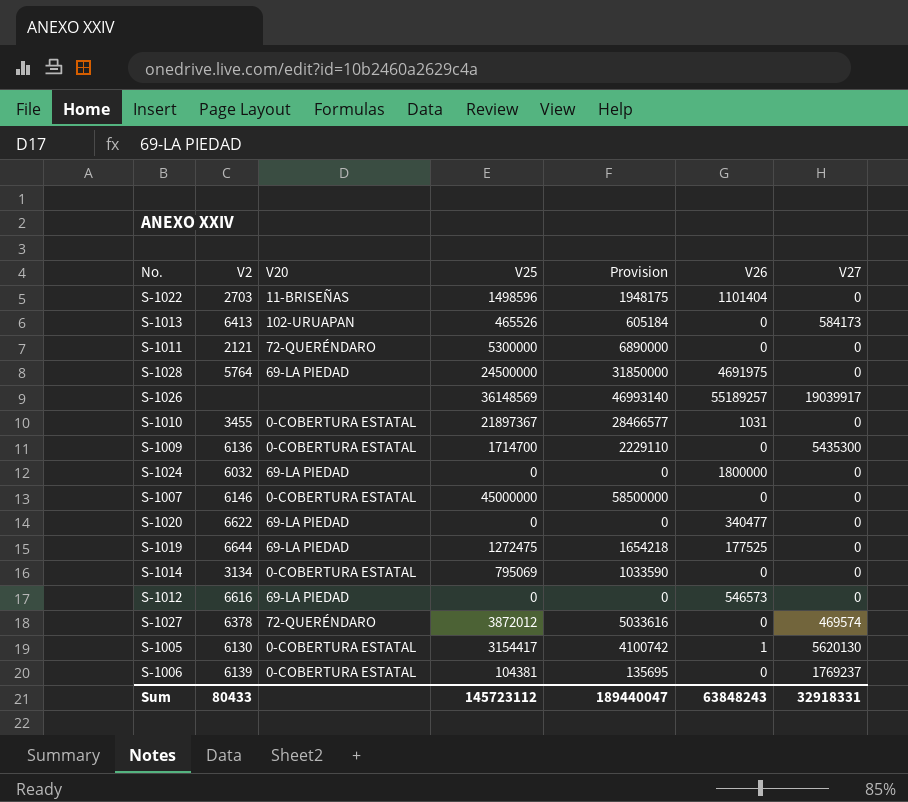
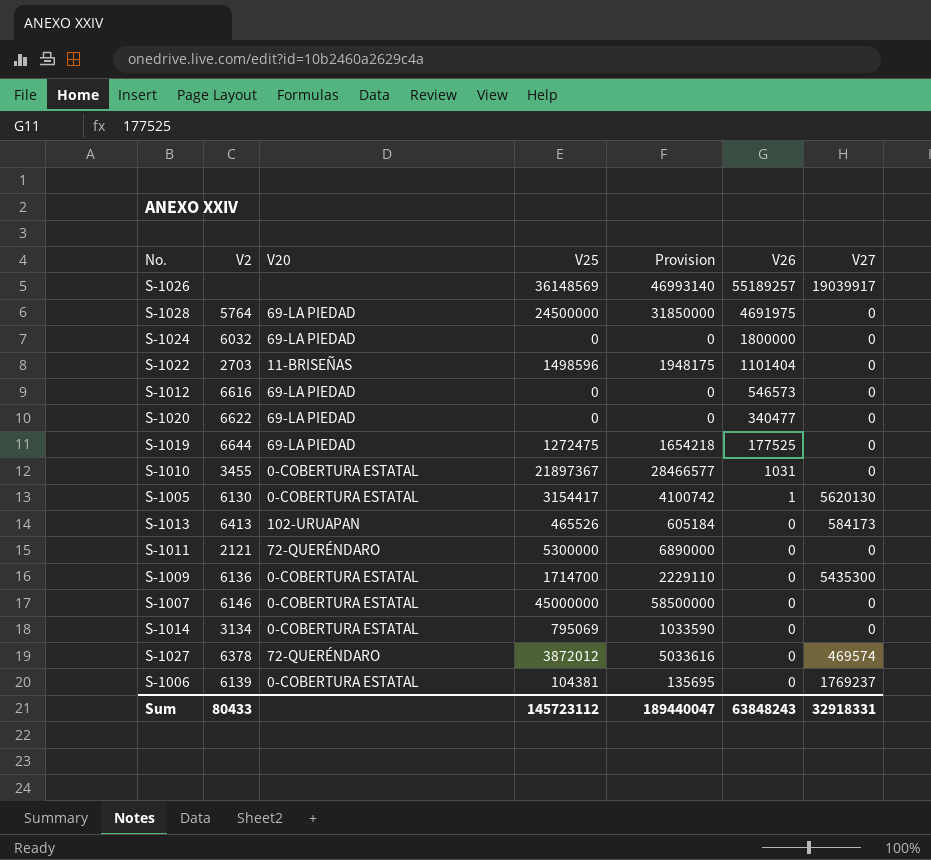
row order: none -> V26 descending

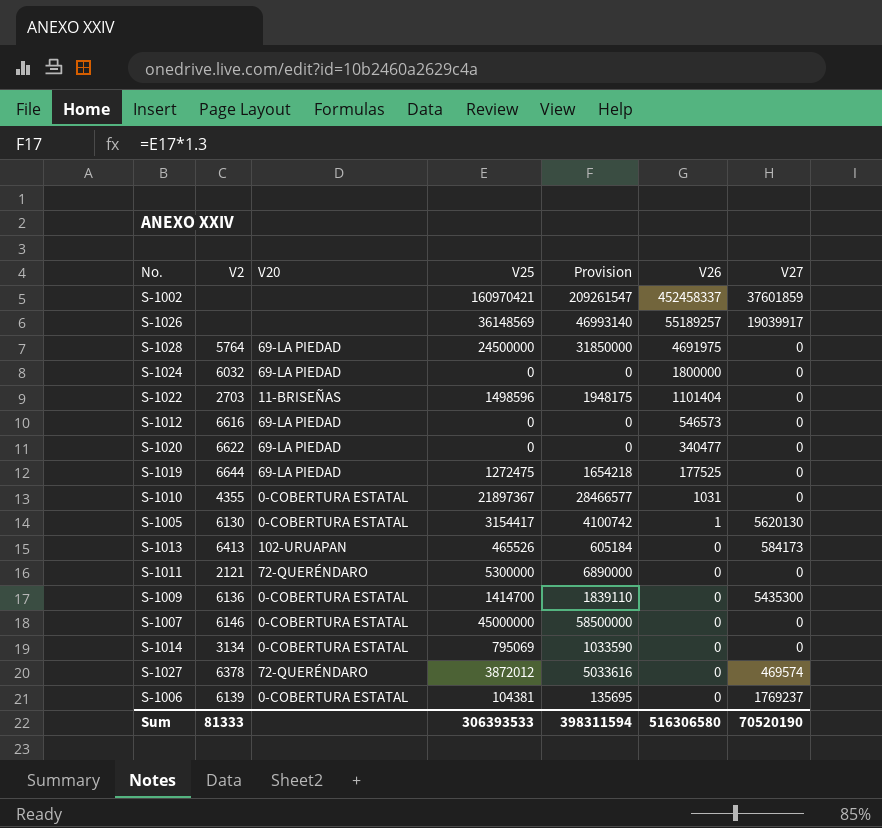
row S-1002: none -> none | none | 160970421 | 209261547 | 452458337 | 37601859
S-1010 | V2: 3455 -> 4355
S-1009 | V25: 1714700 -> 1414700
S-1009 | Provision: 2229110 -> 1839110
Sum | V2: 80433 -> 81333
Sum | V25: 145723112 -> 306393533
Sum | Provision: 189440047 -> 398311594
Sum | V26: 63848243 -> 516306580
Sum | V27: 32918331 -> 70520190

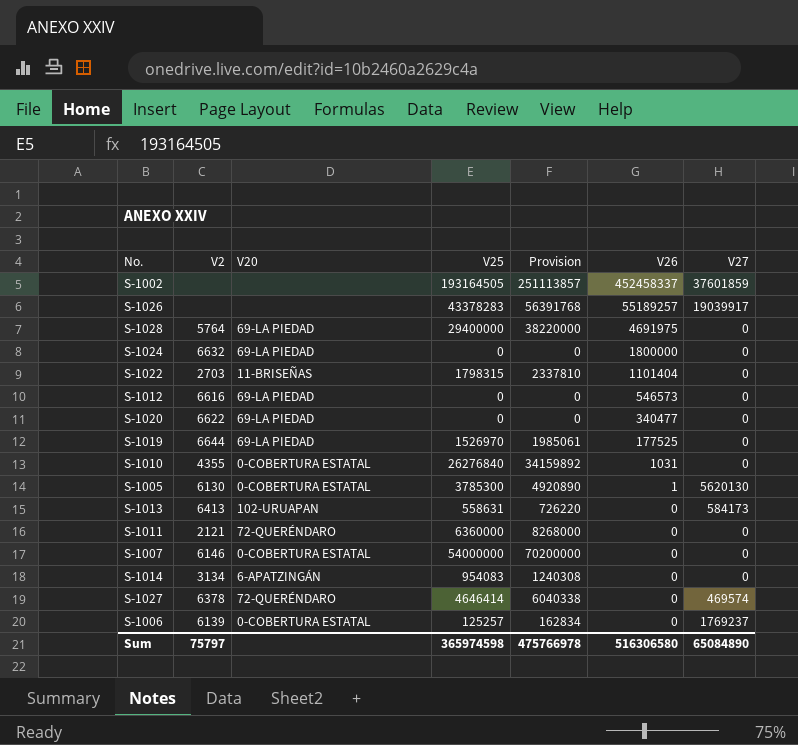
row S-1009: 6136 | 0-COBERTURA ESTATAL | 1414700 | 1839110 | 0 | 5435300 -> none
S-1002 | V25: 160970421 -> 193164505
S-1002 | Provision: 209261547 -> 251113857
S-1026 | V25: 36148569 -> 43378283
S-1026 | Provision: 46993140 -> 56391768
S-1028 | V25: 24500000 -> 29400000
S-1028 | Provision: 31850000 -> 38220000
S-1024 | V2: 6032 -> 6632
S-1022 | V25: 1498596 -> 1798315
S-1022 | Provision: 1948175 -> 2337810
S-1019 | V25: 1272475 -> 1526970
S-1019 | Provision: 1654218 -> 1985061
S-1010 | V25: 21897367 -> 26276840
S-1010 | Provision: 28466577 -> 34159892
S-1005 | V25: 3154417 -> 3785300
S-1005 | Provision: 4100742 -> 4920890
S-1013 | V25: 465526 -> 558631
S-1013 | Provision: 605184 -> 726220
S-1011 | V25: 5300000 -> 6360000
S-1011 | Provision: 6890000 -> 8268000
S-1007 | V25: 45000000 -> 54000000
S-1007 | Provision: 58500000 -> 70200000
S-1014 | V20: 0-COBERTURA ESTATAL -> 6-APATZINGÁN
S-1014 | V25: 795069 -> 954083
S-1014 | Provision: 1033590 -> 1240308
S-1027 | V25: 3872012 -> 4646414
S-1027 | Provision: 5033616 -> 6040338
S-1006 | V25: 104381 -> 125257
S-1006 | Provision: 135695 -> 162834
Sum | V2: 81333 -> 75797
Sum | V25: 306393533 -> 365974598
Sum | Provision: 398311594 -> 475766978
Sum | V27: 70520190 -> 65084890

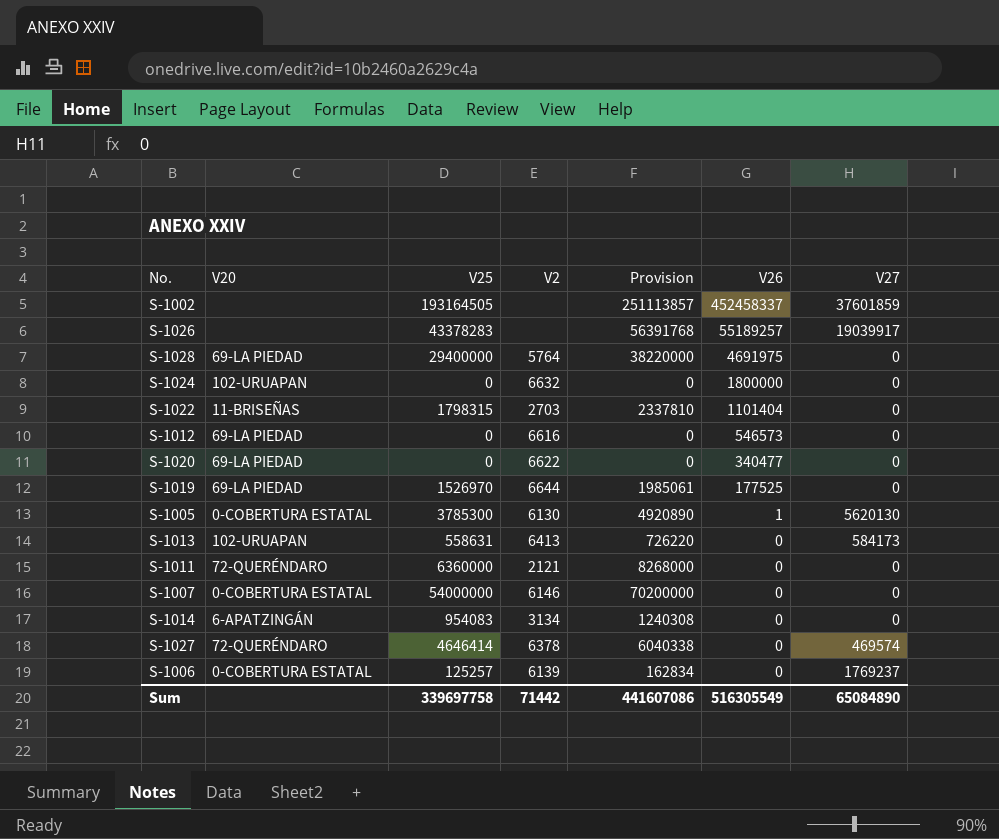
column V2 | position: 2 -> 4
row S-1010: 4355 | 0-COBERTURA ESTATAL | 26276840 | 34159892 | 1031 | 0 -> none
S-1024 | V20: 69-LA PIEDAD -> 102-URUAPAN
Sum | V25: 365974598 -> 339697758
Sum | V2: 75797 -> 71442
Sum | Provision: 475766978 -> 441607086
Sum | V26: 516306580 -> 516305549

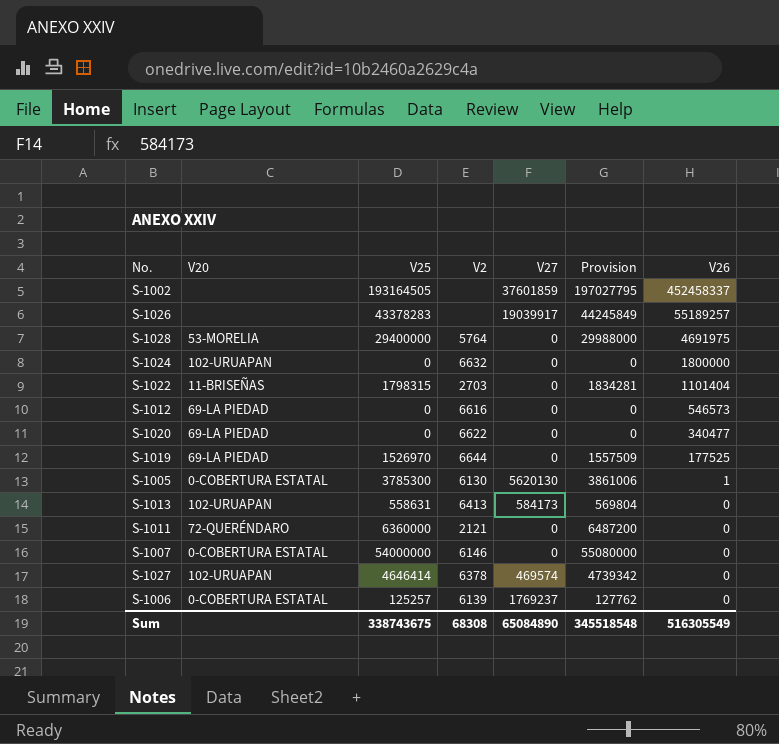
column V27 | position: 7 -> 5
column Provision | formula: [V25] * 1.3 -> [V25] * 1.02
row S-1014: 6-APATZINGÁN | 954083 | 3134 | 1240308 | 0 | 0 -> none
S-1028 | V20: 69-LA PIEDAD -> 53-MORELIA
S-1027 | V20: 72-QUERÉNDARO -> 102-URUAPAN
Sum | V25: 339697758 -> 338743675
Sum | V2: 71442 -> 68308
Sum | Provision: 441607086 -> 345518548

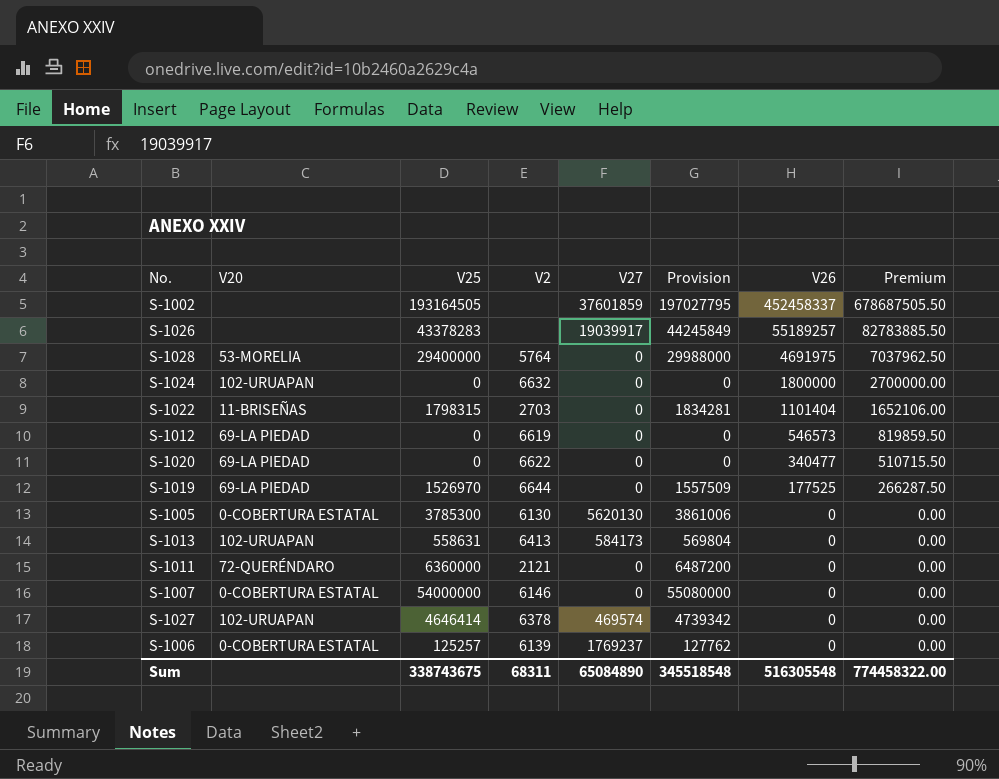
column Premium | formula: none -> [V26] * 1.5
S-1012 | V2: 6616 -> 6619
S-1005 | V26: 1 -> 0
Sum | V2: 68308 -> 68311
Sum | V26: 516305549 -> 516305548

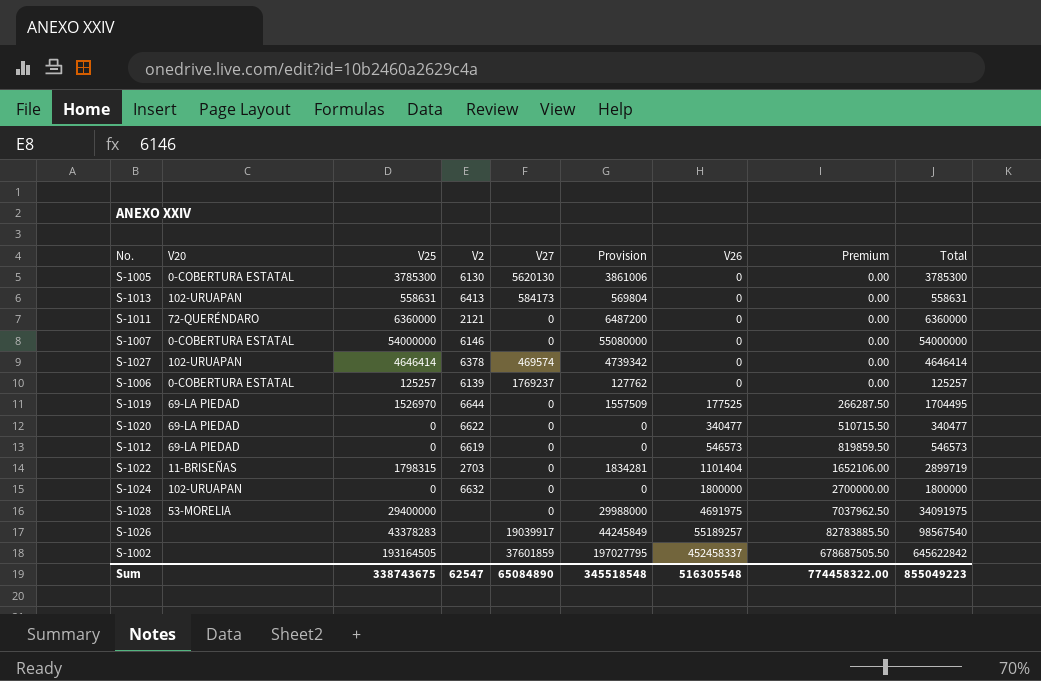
row order: V26 descending -> V26 ascending
column Total | formula: none -> [V25] + [V26]
S-1028 | V2: 5764 -> none
Sum | V2: 68311 -> 62547

